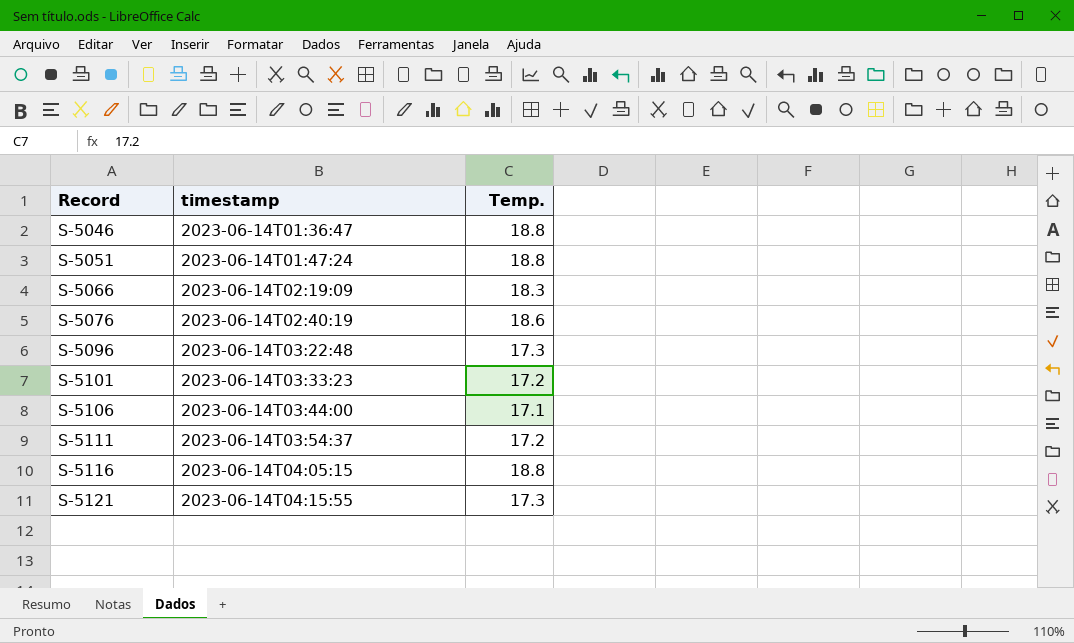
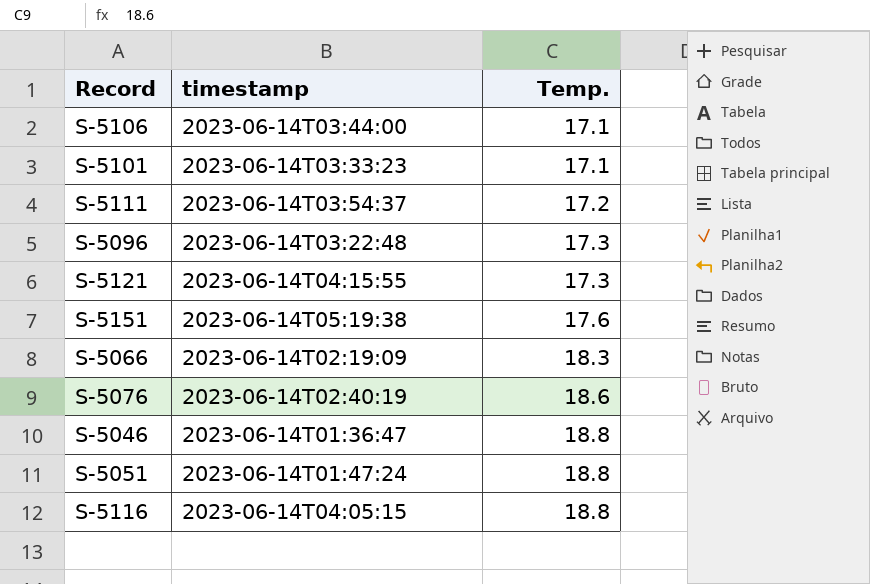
row order: Record ascending -> Temp. ascending
S-5101 | Temp.: 17.2 -> 17.1
row S-5151: none -> 2023-06-14T05:19:38 | 17.6

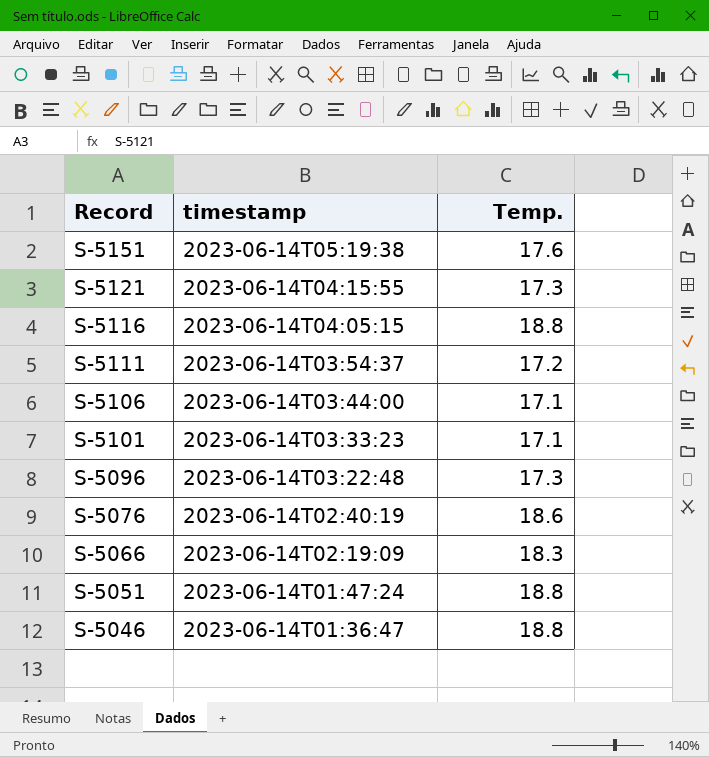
row order: Temp. ascending -> Record descending

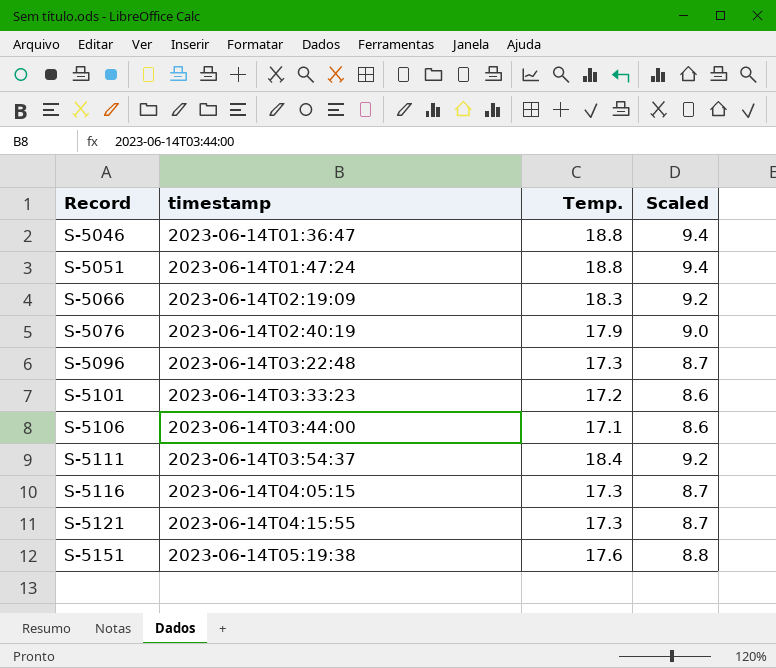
row order: Record descending -> Record ascending
column Scaled | formula: none -> [Temp.] * 0.5
S-5076 | Temp.: 18.6 -> 17.9
S-5101 | Temp.: 17.1 -> 17.2
S-5111 | Temp.: 17.2 -> 18.4
S-5116 | Temp.: 18.8 -> 17.3

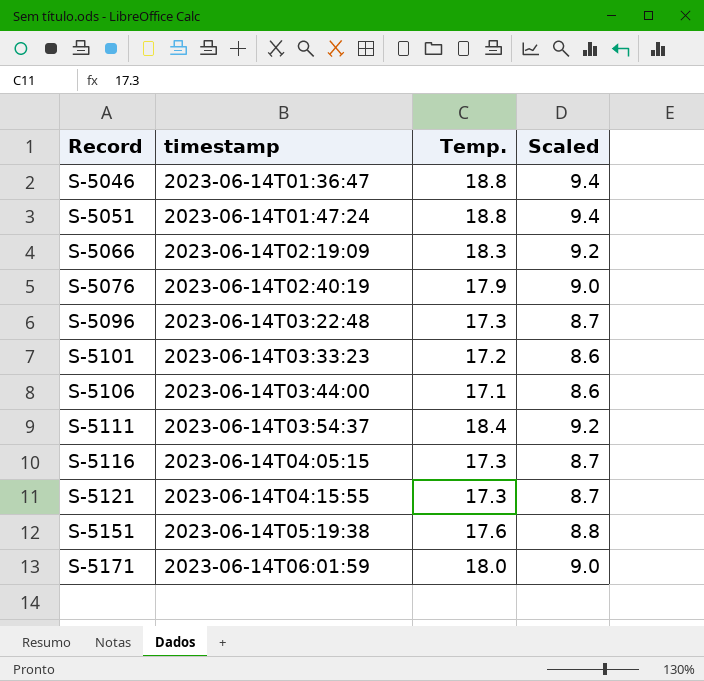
row S-5171: none -> 2023-06-14T06:01:59 | 18.0 | 9.0

